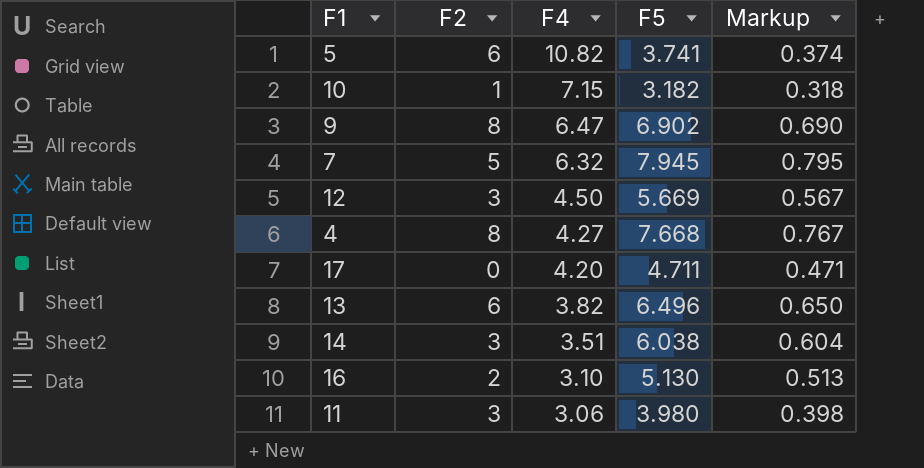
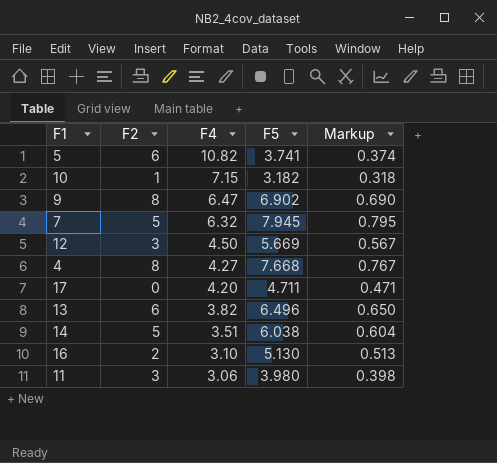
14 | F2: 3 -> 5

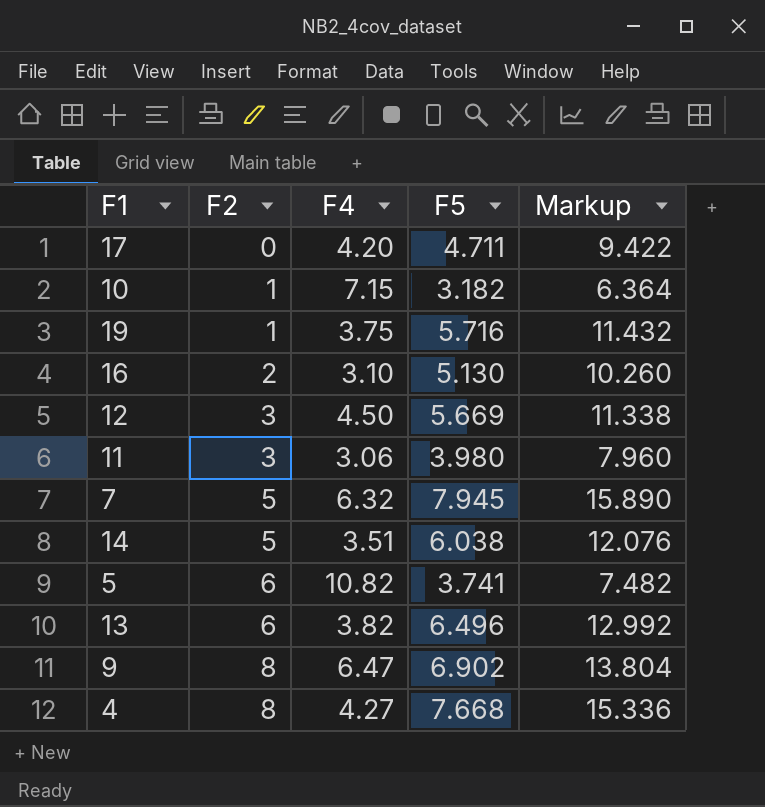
row order: F4 descending -> F2 ascending
column Markup | formula: [F5] * 0.1 -> [F5] * 2
row 19: none -> 1 | 3.75 | 5.716 | 11.432

